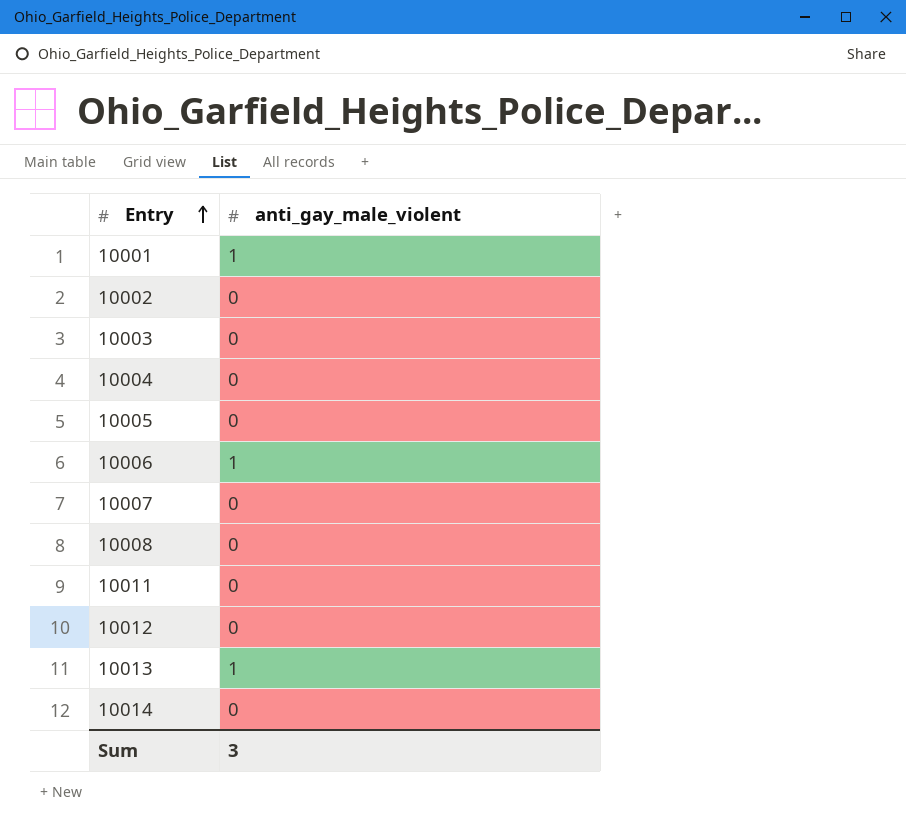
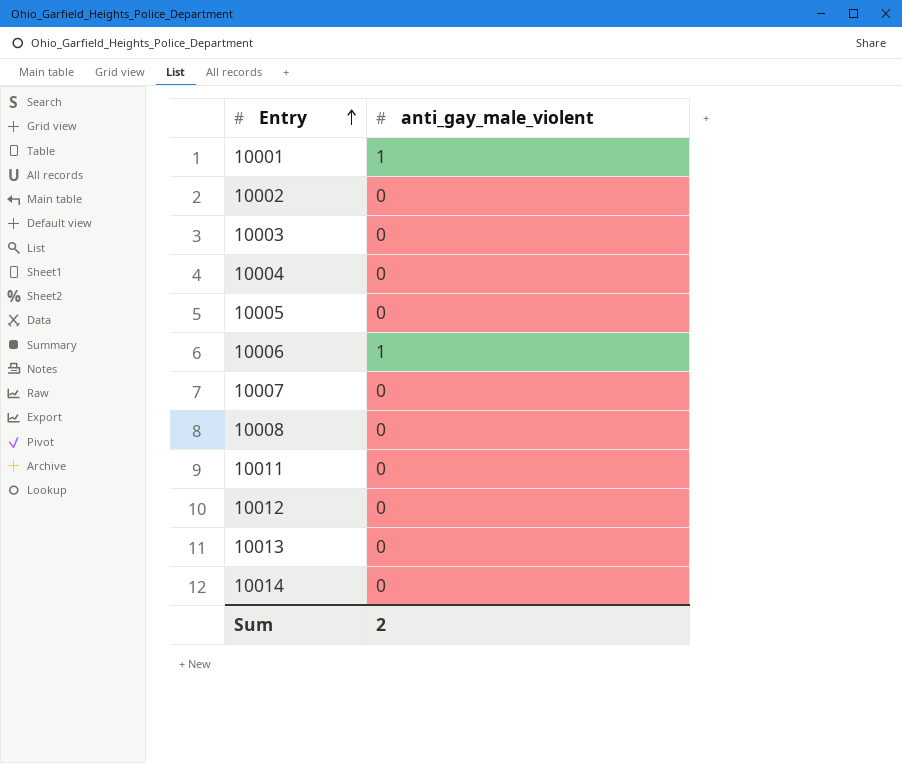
10013 | anti_gay_male_violent: 1 -> 0
Sum | anti_gay_male_violent: 3 -> 2

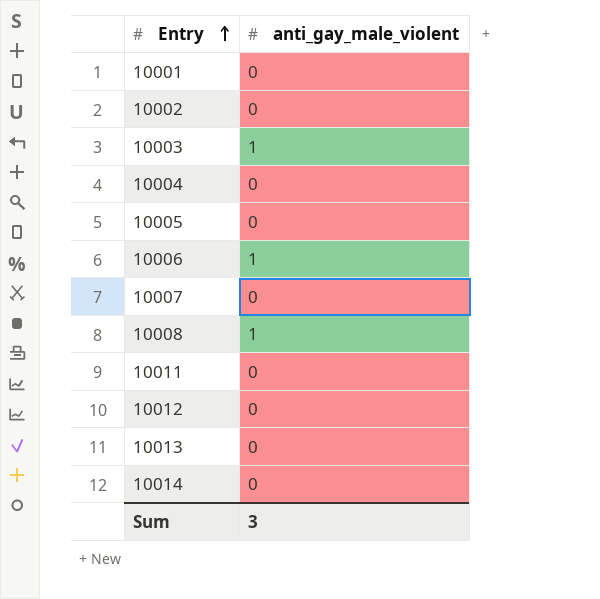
10001 | anti_gay_male_violent: 1 -> 0
10003 | anti_gay_male_violent: 0 -> 1
10008 | anti_gay_male_violent: 0 -> 1
Sum | anti_gay_male_violent: 2 -> 3

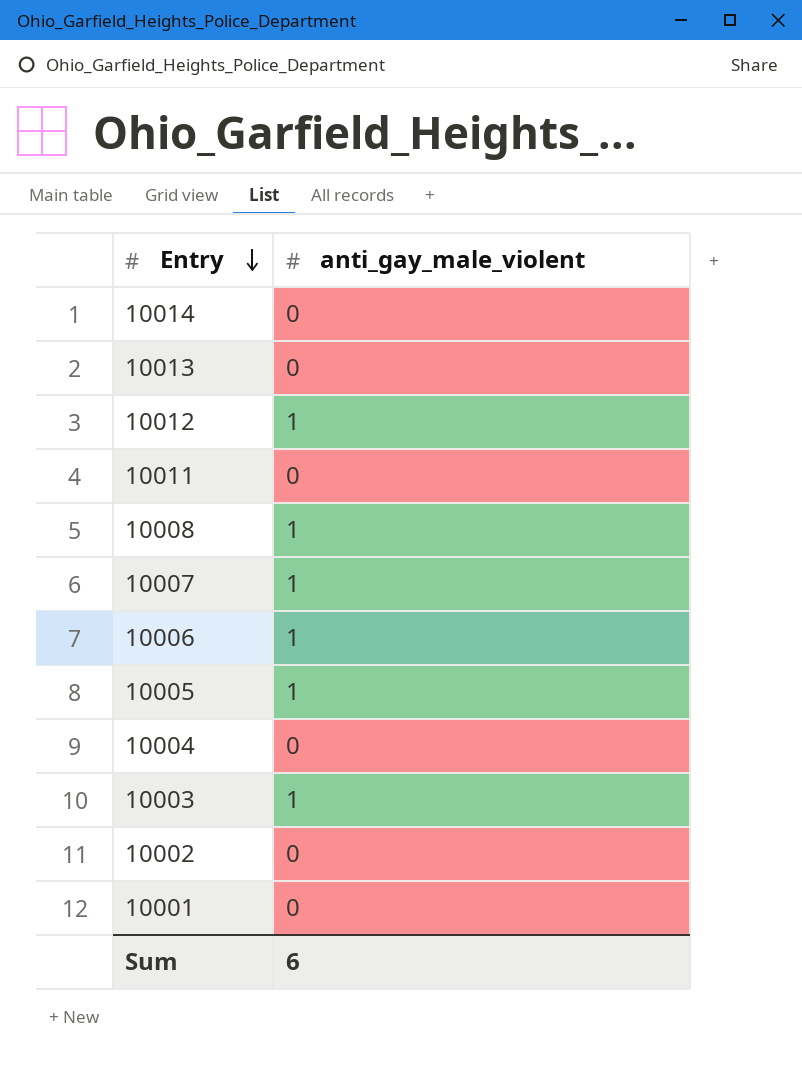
row order: Entry ascending -> Entry descending
10012 | anti_gay_male_violent: 0 -> 1
10007 | anti_gay_male_violent: 0 -> 1
10005 | anti_gay_male_violent: 0 -> 1
Sum | anti_gay_male_violent: 3 -> 6

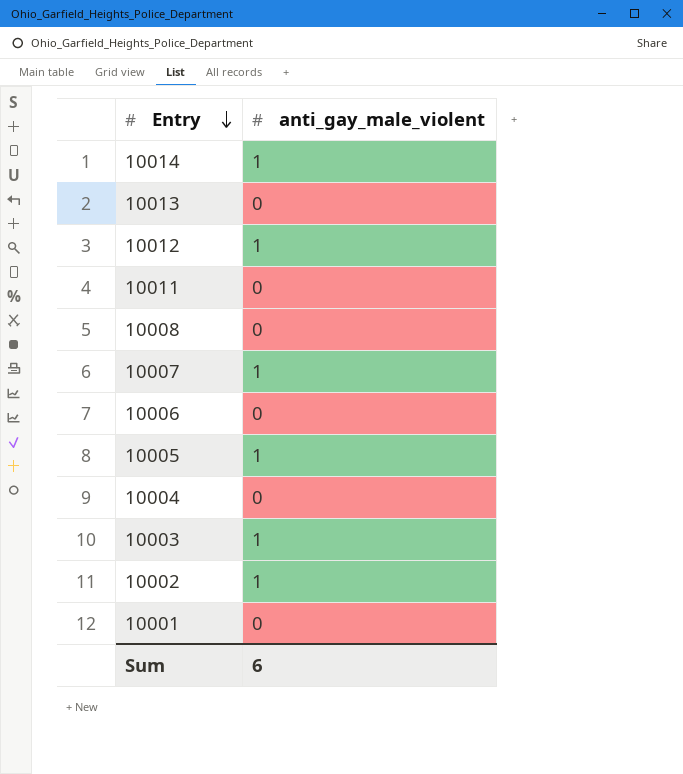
10014 | anti_gay_male_violent: 0 -> 1
10008 | anti_gay_male_violent: 1 -> 0
10006 | anti_gay_male_violent: 1 -> 0
10002 | anti_gay_male_violent: 0 -> 1

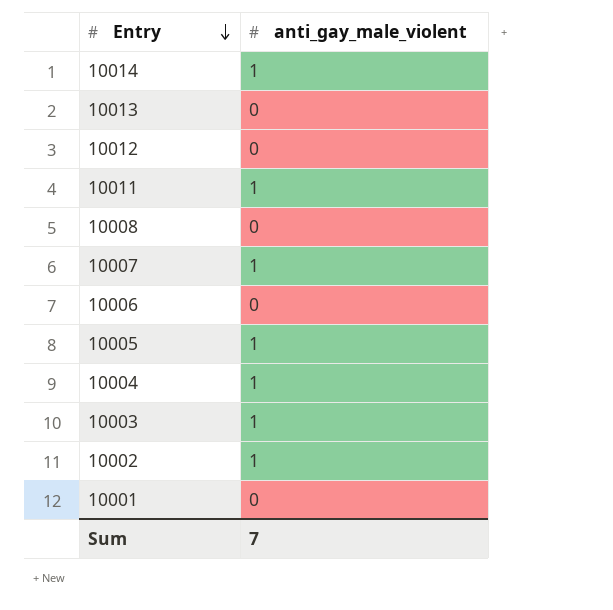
10012 | anti_gay_male_violent: 1 -> 0
10011 | anti_gay_male_violent: 0 -> 1
10004 | anti_gay_male_violent: 0 -> 1
Sum | anti_gay_male_violent: 6 -> 7

